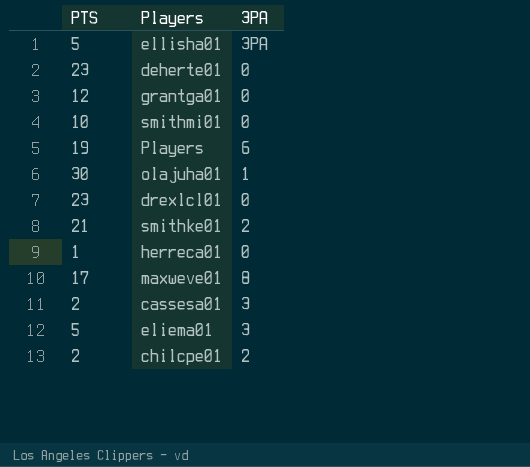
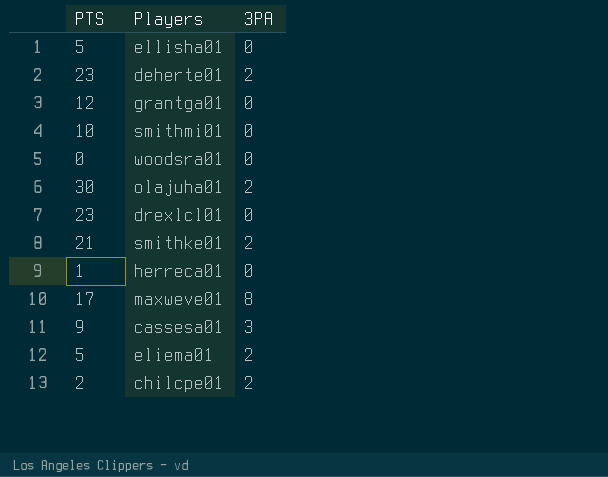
row Players: 19 | 6 -> none
ellisha01 | 3PA: 3PA -> 0
deherte01 | 3PA: 0 -> 2
row woodsra01: none -> 0 | 0
olajuha01 | 3PA: 1 -> 2
cassesa01 | PTS: 2 -> 9
eliema01 | 3PA: 3 -> 2

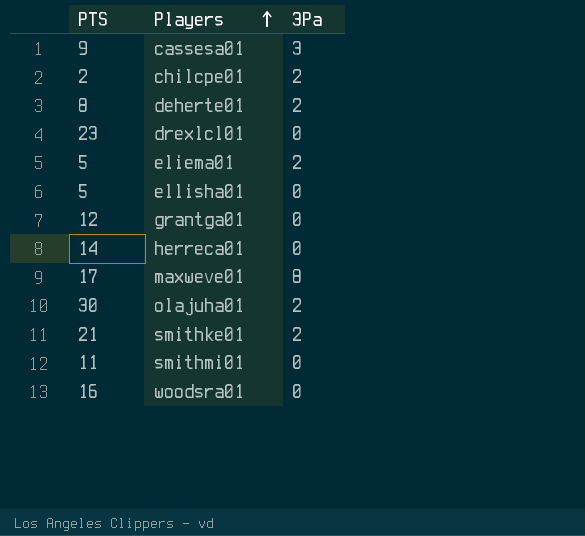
row order: none -> Players ascending
column name: 3PA -> 3Pa
deherte01 | PTS: 23 -> 8
herreca01 | PTS: 1 -> 14
smithmi01 | PTS: 10 -> 11
woodsra01 | PTS: 0 -> 16

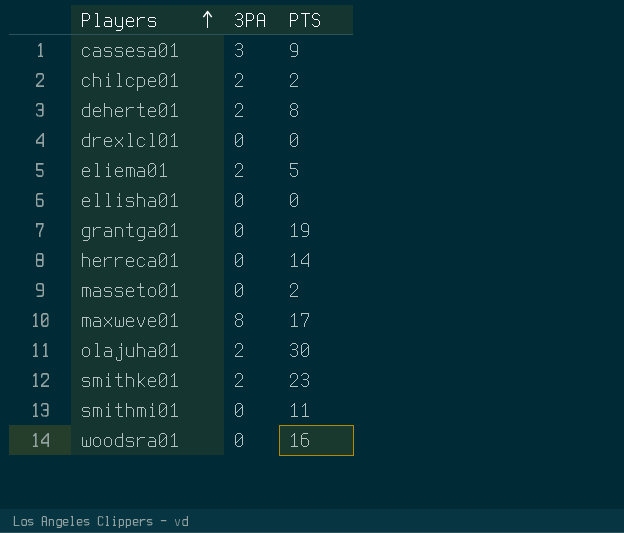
column name: 3Pa -> 3PA
column PTS | position: 1 -> 3
drexlcl01 | PTS: 23 -> 0
ellisha01 | PTS: 5 -> 0
grantga01 | PTS: 12 -> 19
row masseto01: none -> 0 | 2
smithke01 | PTS: 21 -> 23

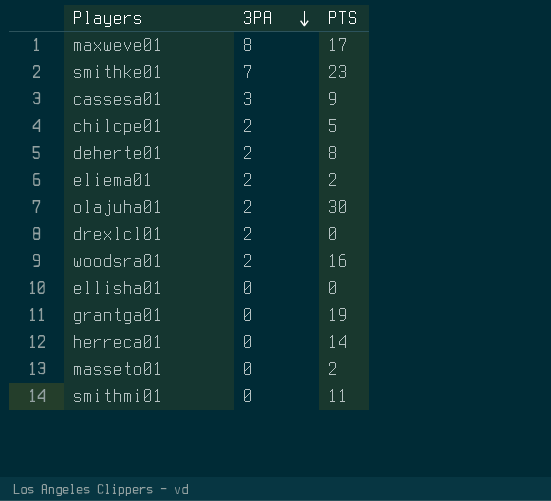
row order: Players ascending -> 3PA descending
smithke01 | 3PA: 2 -> 7
chilcpe01 | PTS: 2 -> 5
eliema01 | PTS: 5 -> 2
drexlcl01 | 3PA: 0 -> 2
woodsra01 | 3PA: 0 -> 2

